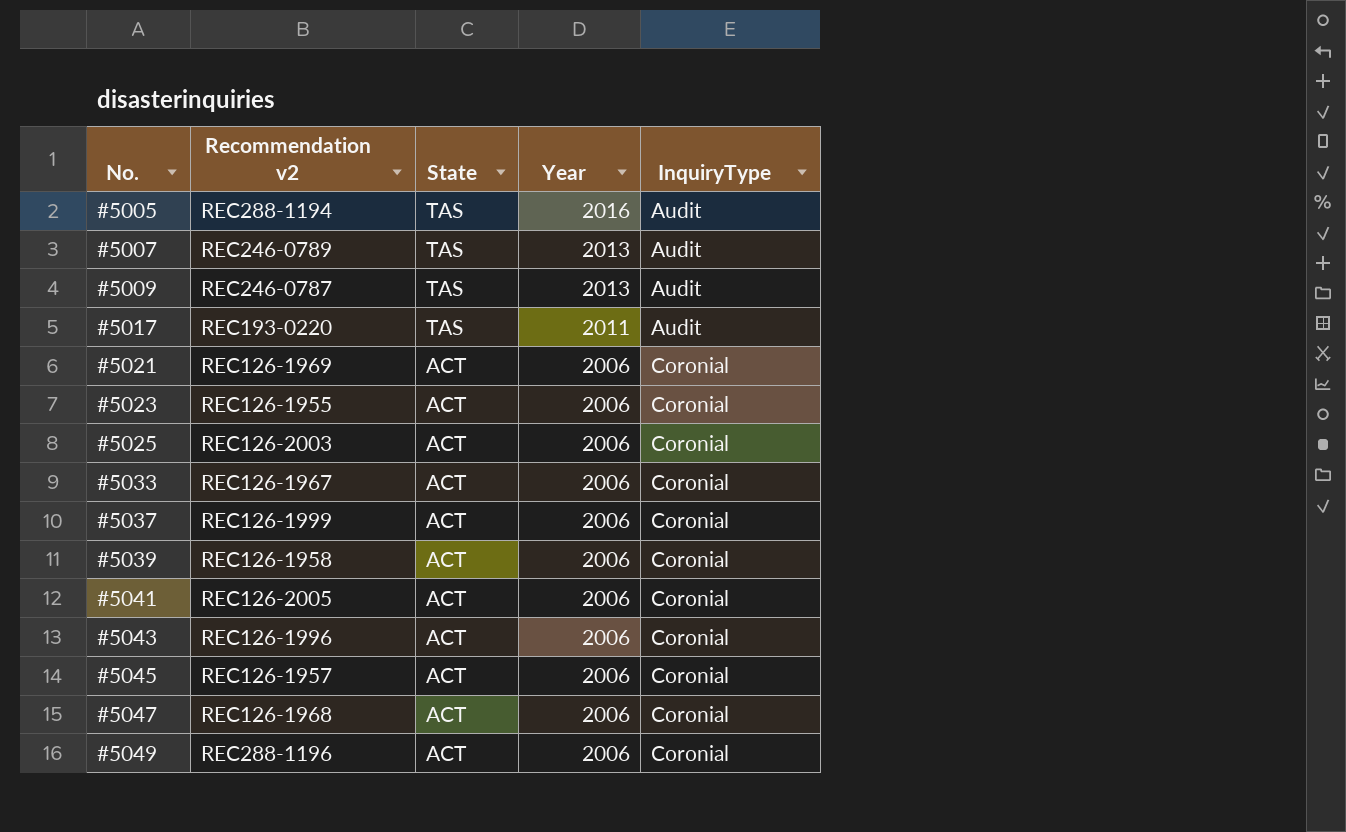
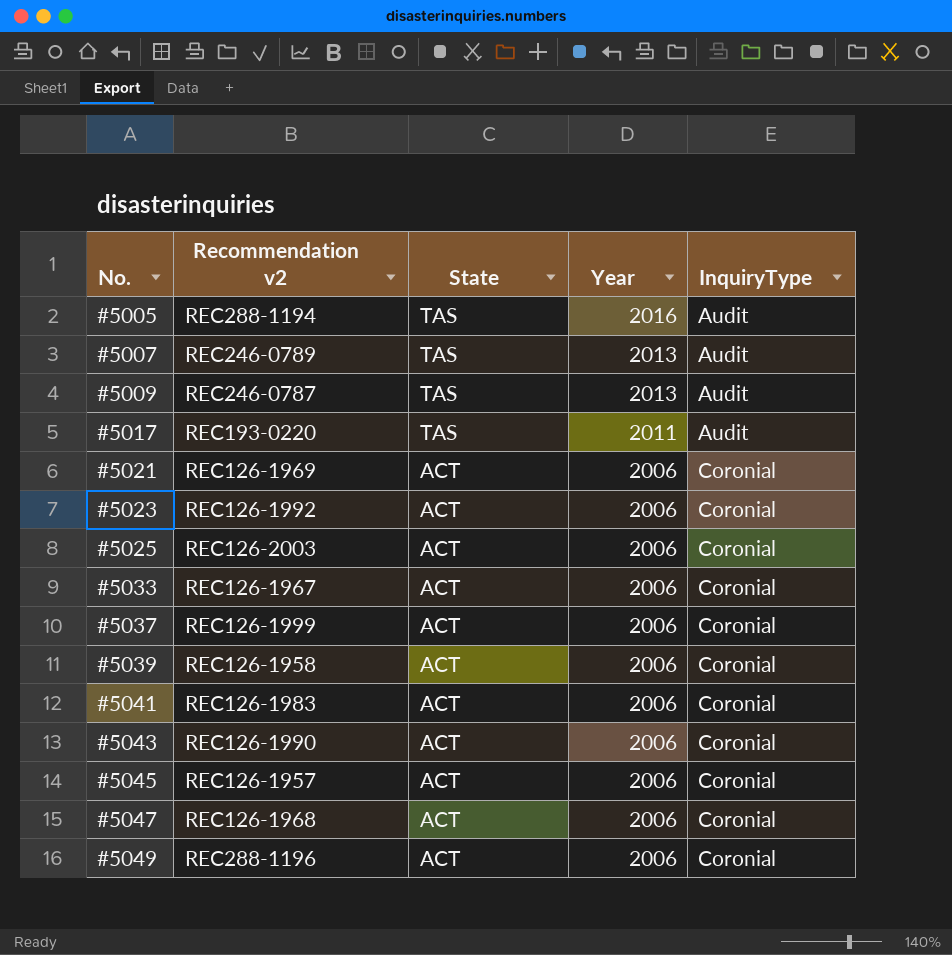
#5023 | Recommendation v2: REC126-1955 -> REC126-1992
#5041 | Recommendation v2: REC126-2005 -> REC126-1983
#5043 | Recommendation v2: REC126-1996 -> REC126-1990

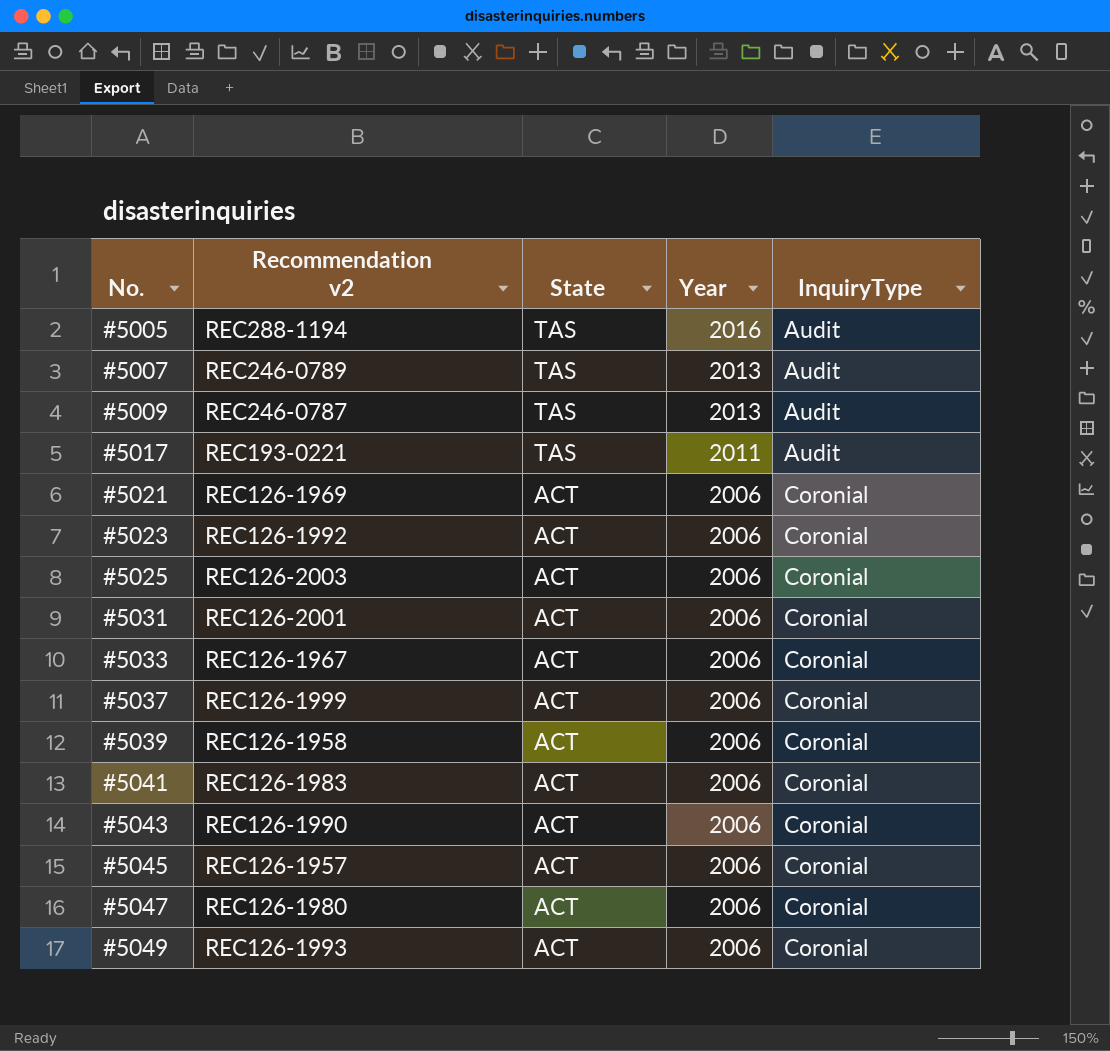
#5017 | Recommendation v2: REC193-0220 -> REC193-0221
row #5031: none -> REC126-2001 | ACT | 2006 | Coronial
#5047 | Recommendation v2: REC126-1968 -> REC126-1980
#5049 | Recommendation v2: REC288-1196 -> REC126-1993

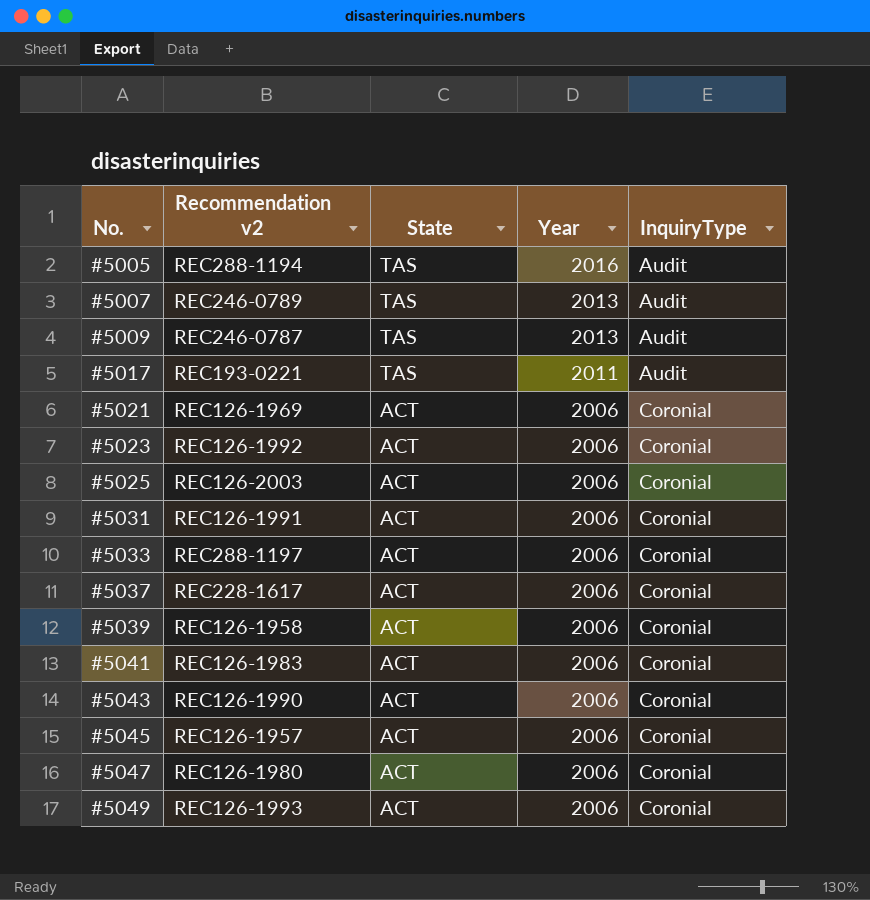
#5031 | Recommendation v2: REC126-2001 -> REC126-1991
#5033 | Recommendation v2: REC126-1967 -> REC288-1197
#5037 | Recommendation v2: REC126-1999 -> REC228-1617

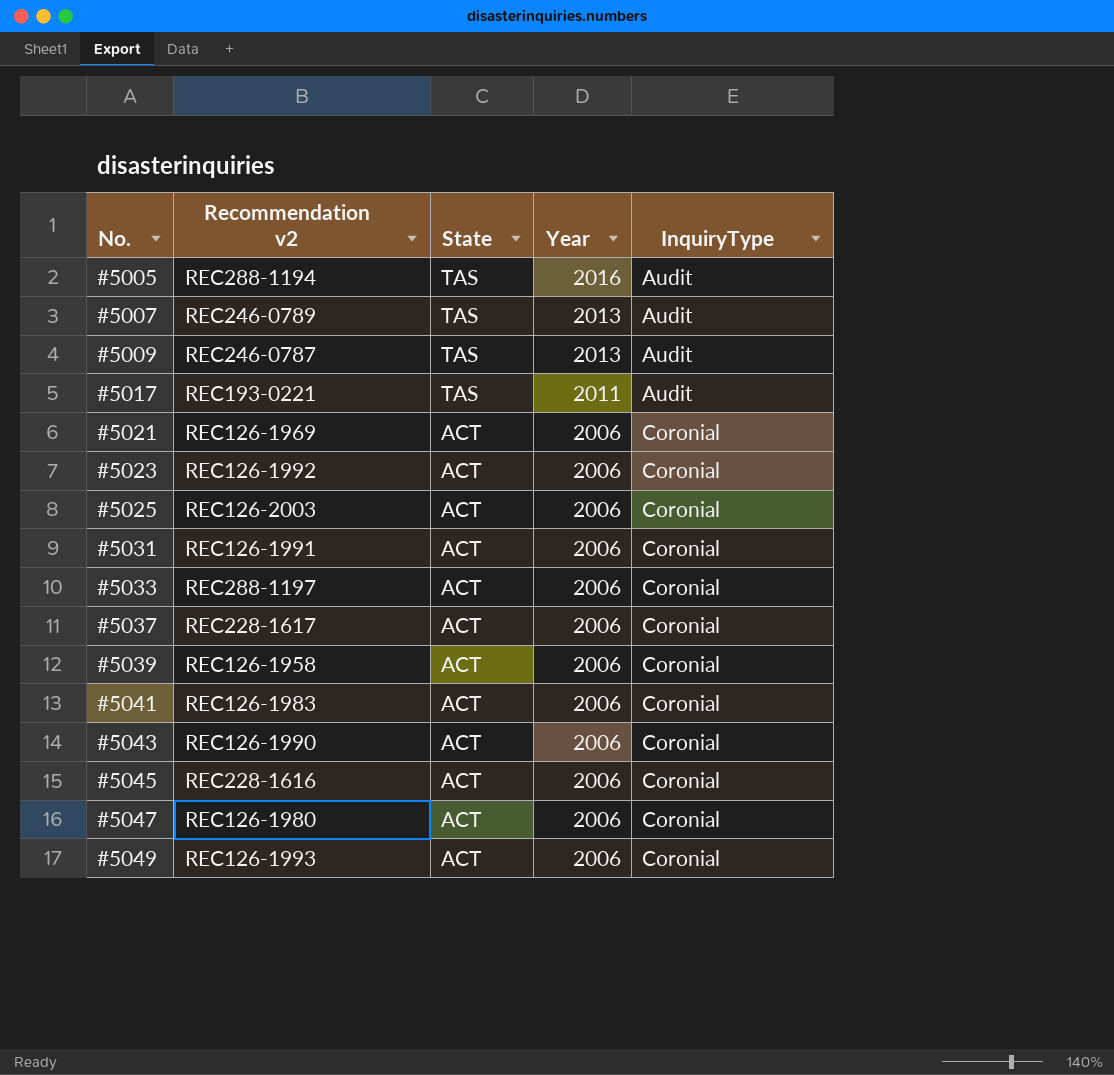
#5045 | Recommendation v2: REC126-1957 -> REC228-1616

